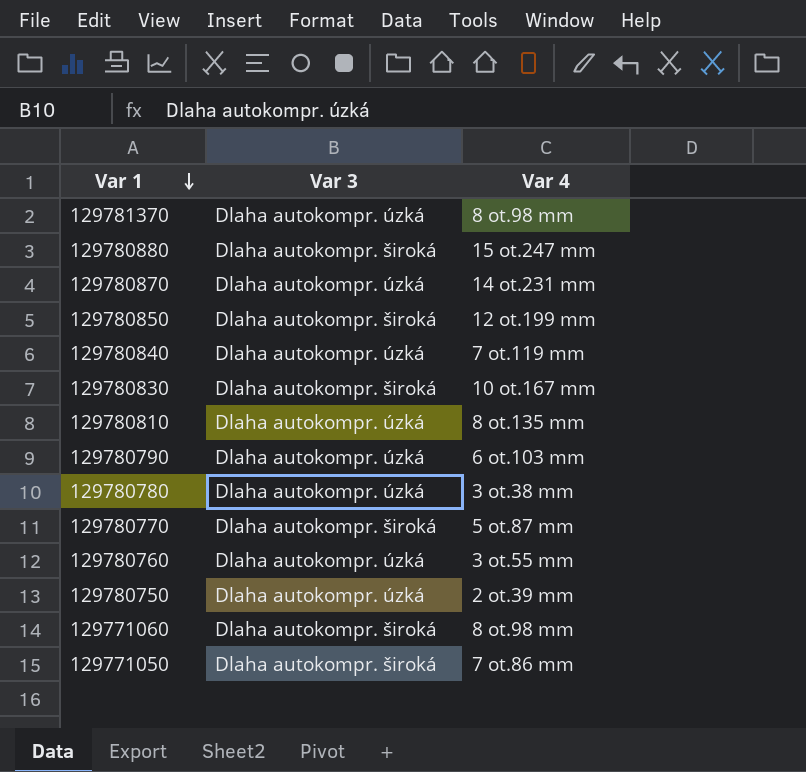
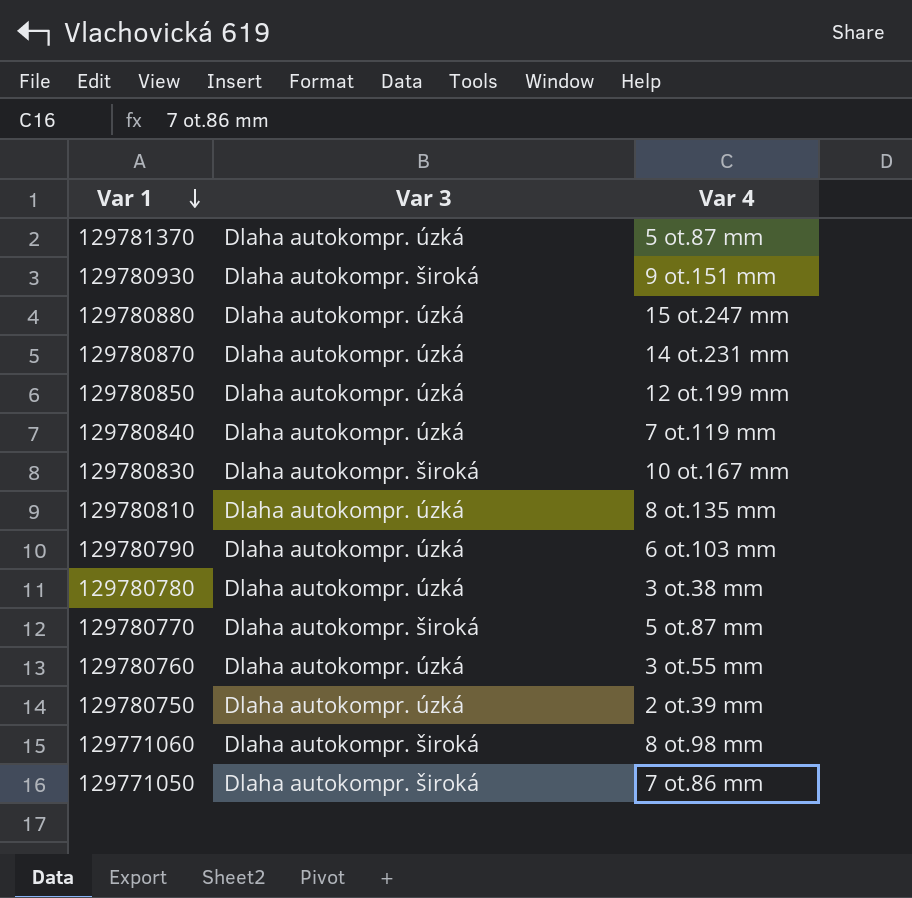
129781370 | Var 4: 8 ot.98 mm -> 5 ot.87 mm
row 129780930: none -> Dlaha autokompr. široká | 9 ot.151 mm
129780880 | Var 3: Dlaha autokompr. široká -> Dlaha autokompr. úzká
129780850 | Var 3: Dlaha autokompr. široká -> Dlaha autokompr. úzká

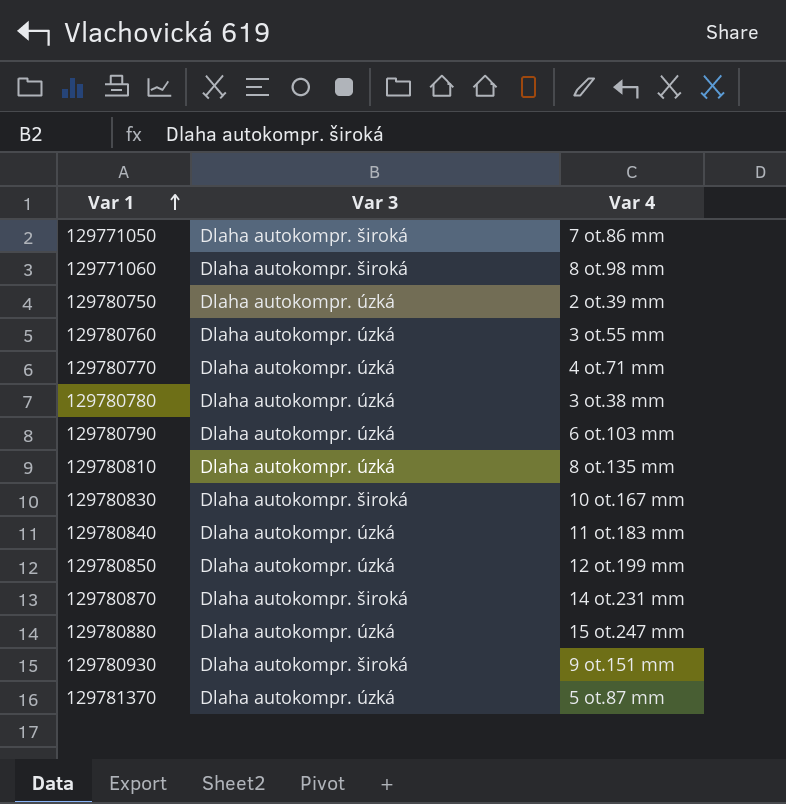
row order: Var 1 descending -> Var 1 ascending
129780770 | Var 3: Dlaha autokompr. široká -> Dlaha autokompr. úzká
129780770 | Var 4: 5 ot.87 mm -> 4 ot.71 mm
129780840 | Var 4: 7 ot.119 mm -> 11 ot.183 mm
129780870 | Var 3: Dlaha autokompr. úzká -> Dlaha autokompr. široká

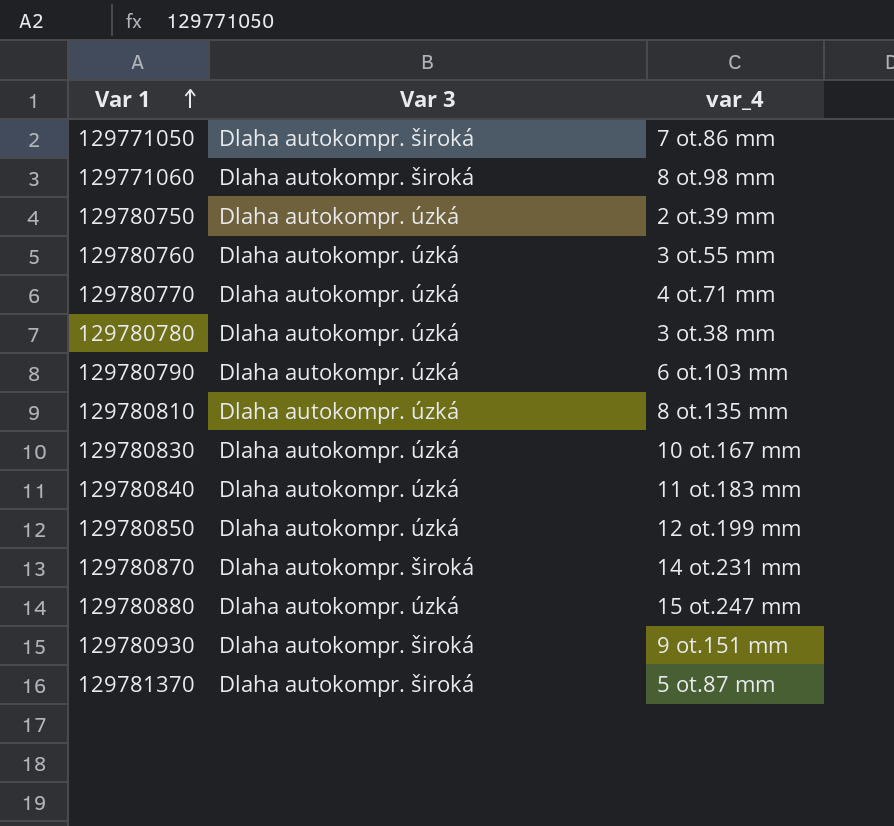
column name: Var 4 -> var_4
129780830 | Var 3: Dlaha autokompr. široká -> Dlaha autokompr. úzká
129781370 | Var 3: Dlaha autokompr. úzká -> Dlaha autokompr. široká

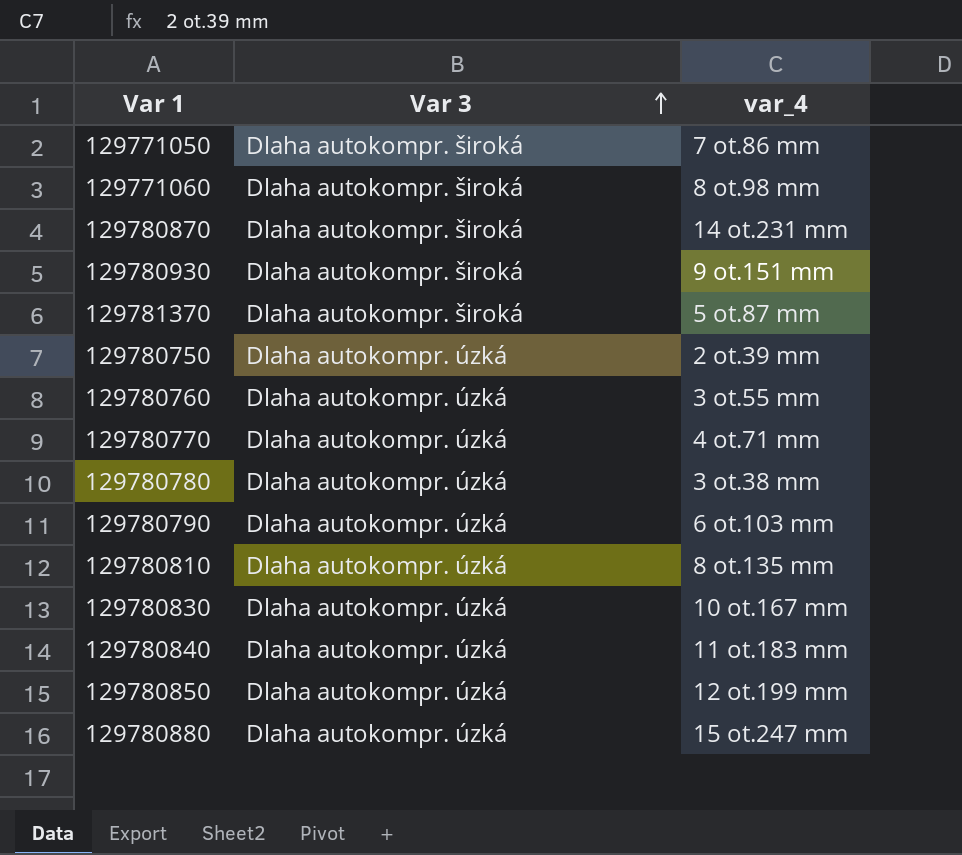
row order: Var 1 ascending -> Var 3 ascending

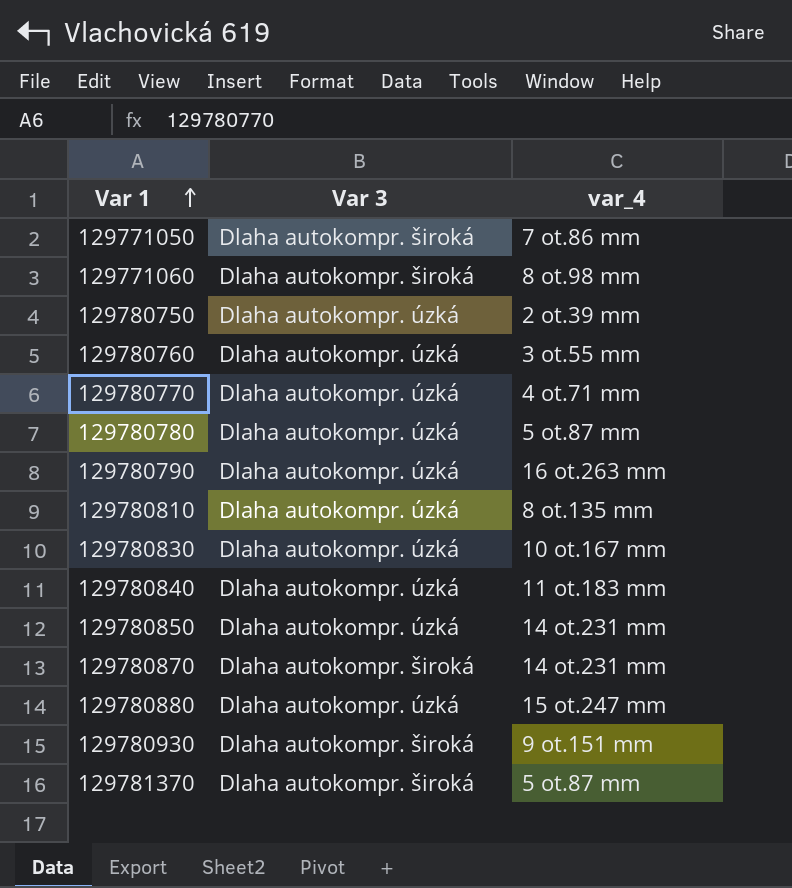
row order: Var 3 ascending -> Var 1 ascending
129780780 | var_4: 3 ot.38 mm -> 5 ot.87 mm
129780790 | var_4: 6 ot.103 mm -> 16 ot.263 mm
129780850 | var_4: 12 ot.199 mm -> 14 ot.231 mm

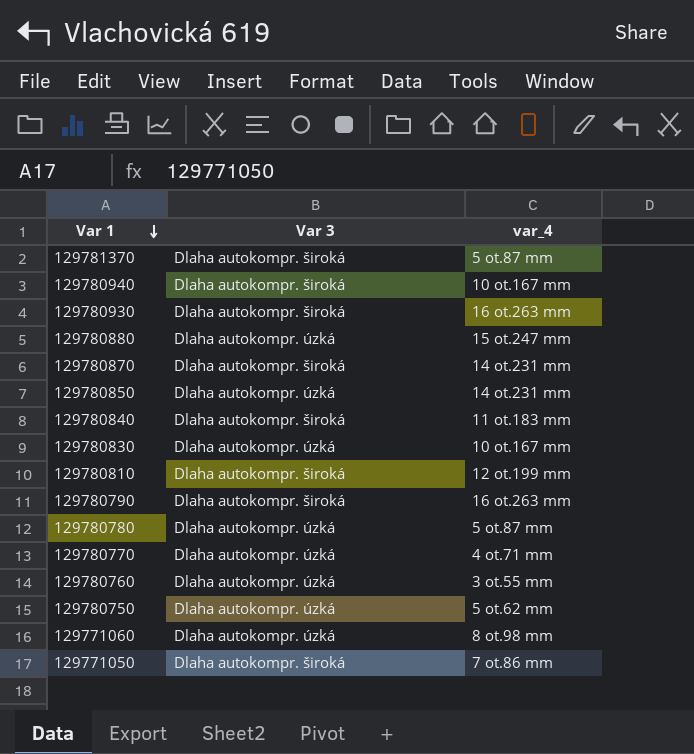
row order: Var 1 ascending -> Var 1 descending
row 129780940: none -> Dlaha autokompr. široká | 10 ot.167 mm
129780930 | var_4: 9 ot.151 mm -> 16 ot.263 mm
129780840 | Var 3: Dlaha autokompr. úzká -> Dlaha autokompr. široká
129780810 | Var 3: Dlaha autokompr. úzká -> Dlaha autokompr. široká
129780810 | var_4: 8 ot.135 mm -> 12 ot.199 mm
129780790 | Var 3: Dlaha autokompr. úzká -> Dlaha autokompr. široká
129780750 | var_4: 2 ot.39 mm -> 5 ot.62 mm
129771060 | Var 3: Dlaha autokompr. široká -> Dlaha autokompr. úzká

